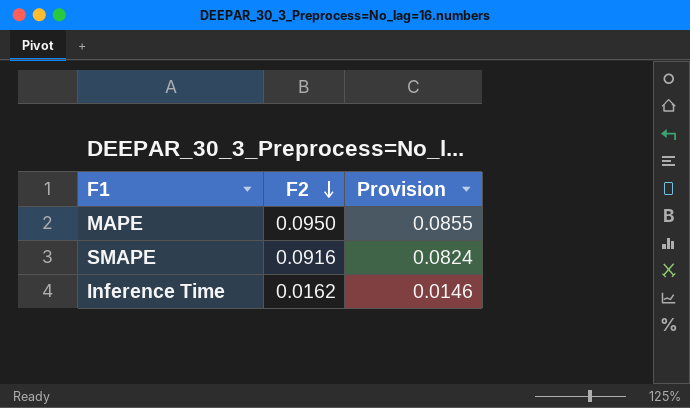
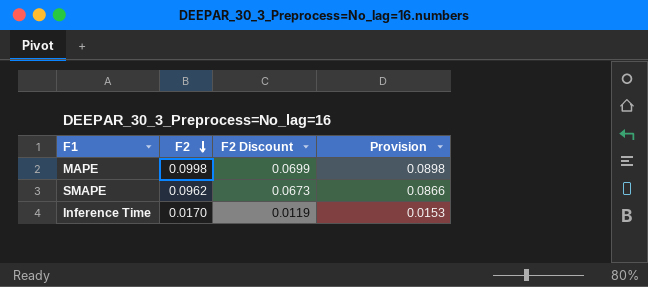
column F2 Discount | formula: none -> [F2] * 0.7
MAPE | F2: 0.0950 -> 0.0998
MAPE | Provision: 0.0855 -> 0.0898
SMAPE | F2: 0.0916 -> 0.0962
SMAPE | Provision: 0.0824 -> 0.0866
Inference Time | F2: 0.0162 -> 0.0170
Inference Time | Provision: 0.0146 -> 0.0153

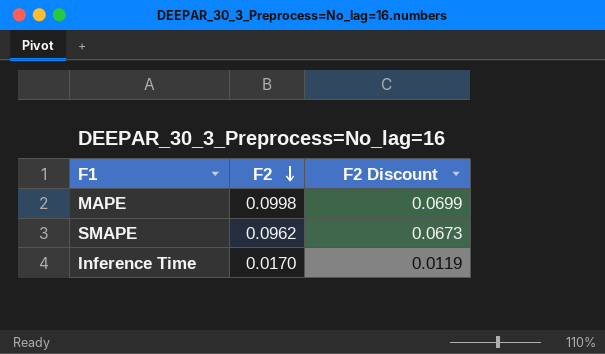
column Provision | formula: [F2] * 0.9 -> none

